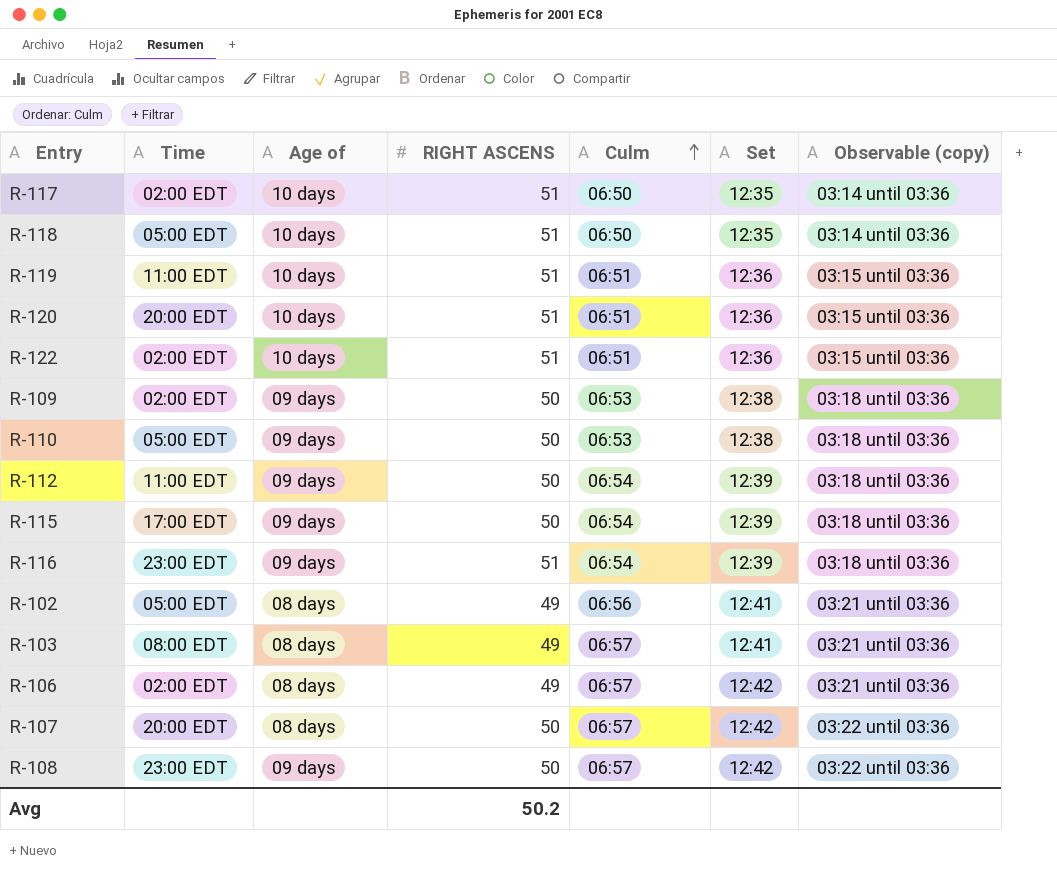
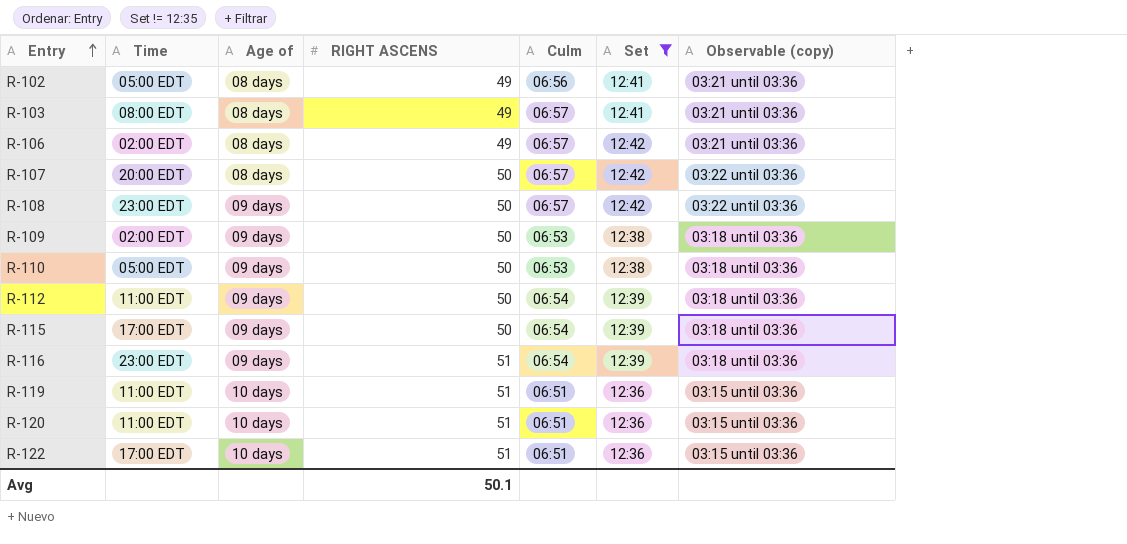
filter: none -> Set != 12:35
row order: Culm ascending -> Entry ascending
R-120 | Time: 20:00 EDT -> 11:00 EDT
R-122 | Time: 02:00 EDT -> 17:00 EDT
Avg | RIGHT ASCENS: 50.2 -> 50.1

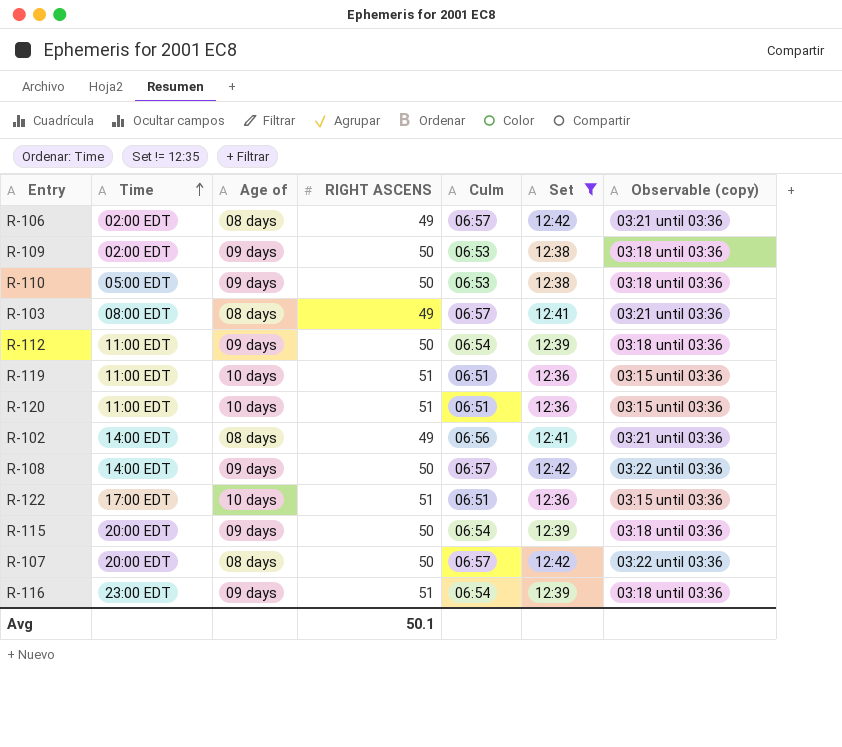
row order: Entry ascending -> Time ascending
R-102 | Time: 05:00 EDT -> 14:00 EDT
R-108 | Time: 23:00 EDT -> 14:00 EDT
R-115 | Time: 17:00 EDT -> 20:00 EDT

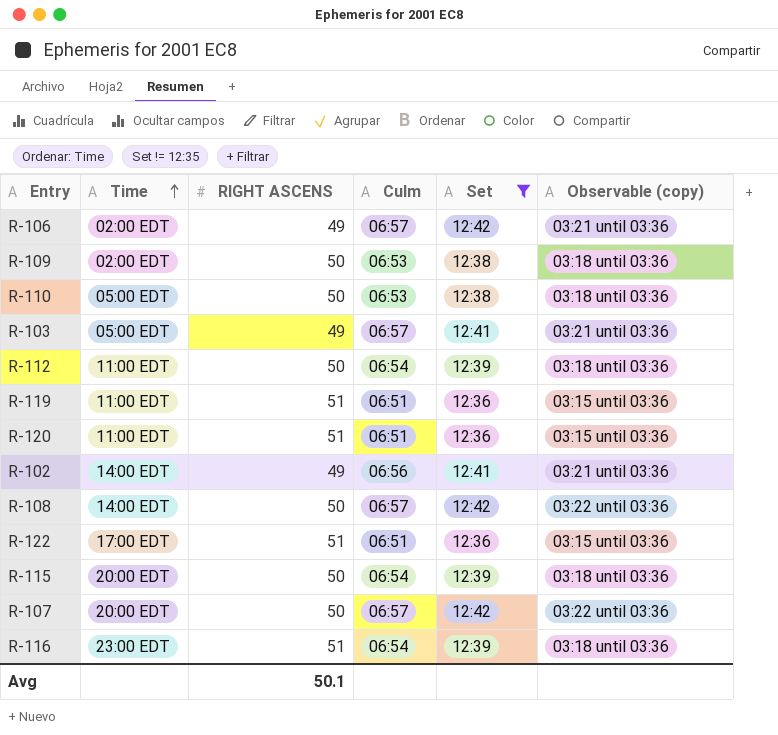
column Age of | position: 3 -> none
R-103 | Time: 08:00 EDT -> 05:00 EDT

